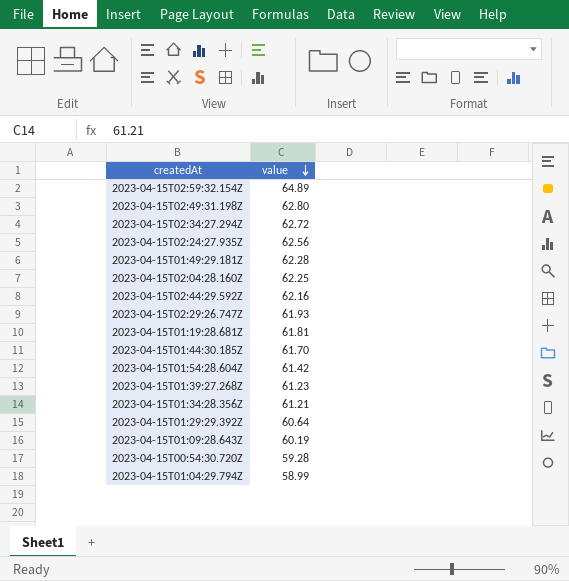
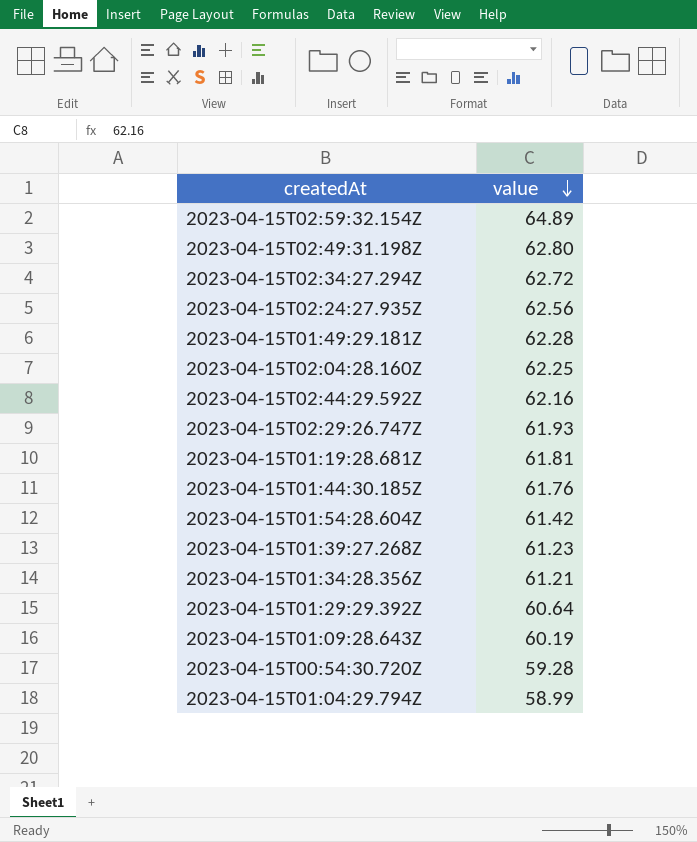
2023-04-15T01:44:30.185Z | value: 61.70 -> 61.76

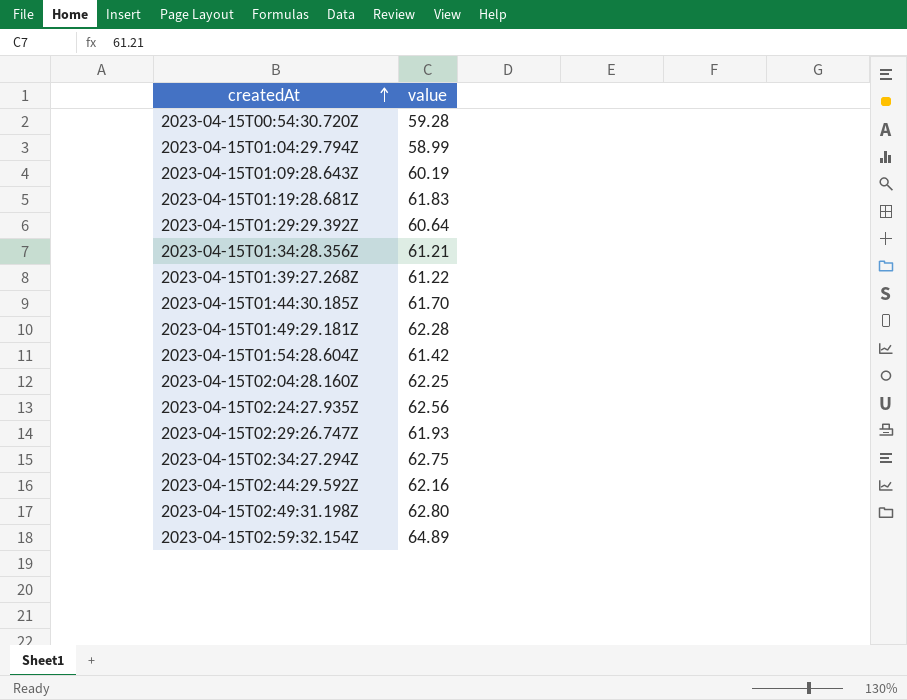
row order: value descending -> createdAt ascending
2023-04-15T01:19:28.681Z | value: 61.81 -> 61.83
2023-04-15T01:39:27.268Z | value: 61.23 -> 61.22
2023-04-15T01:44:30.185Z | value: 61.76 -> 61.70
2023-04-15T02:34:27.294Z | value: 62.72 -> 62.75

